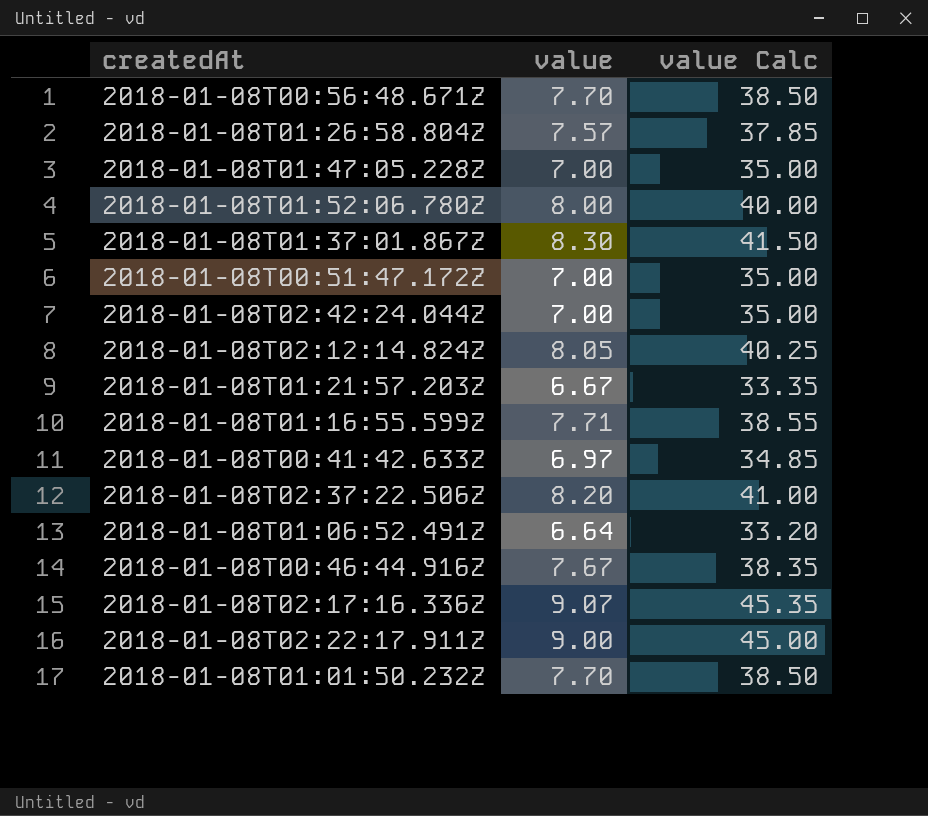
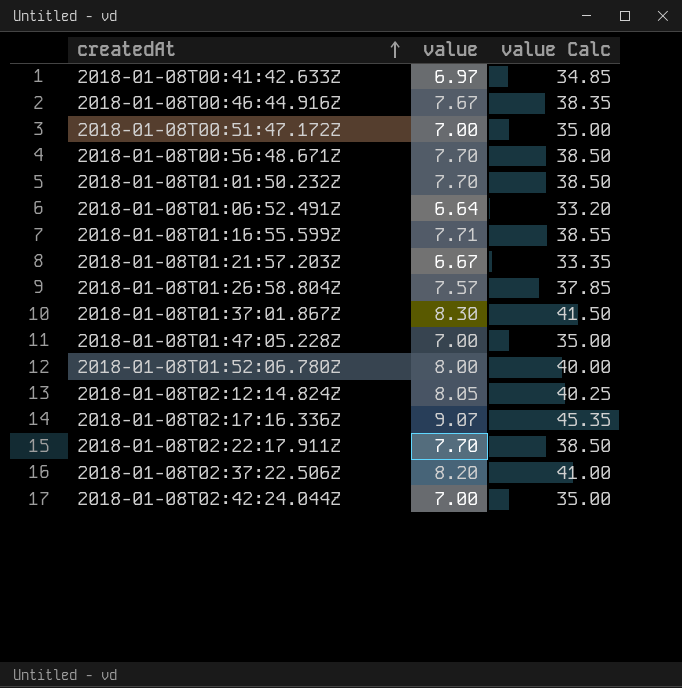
row order: none -> createdAt ascending
2018-01-08T02:22:17.911Z | value: 9.00 -> 7.70
2018-01-08T02:22:17.911Z | value Calc: 45.00 -> 38.50

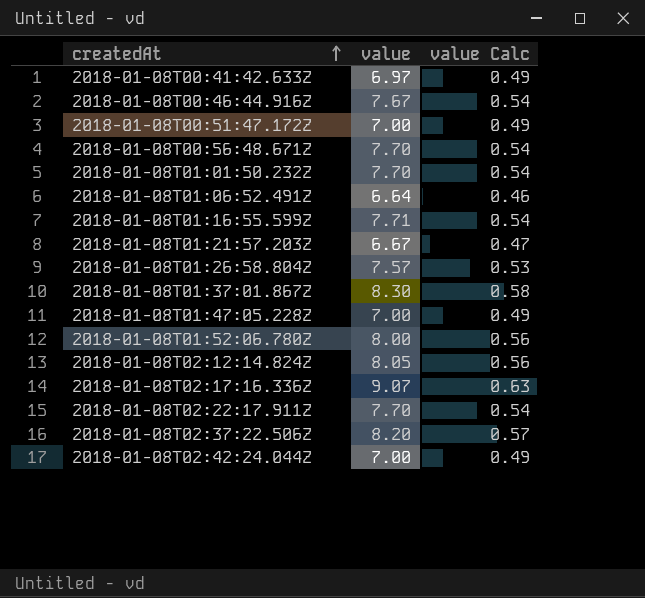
column value Calc | formula: [value] * 5 -> [value] * 0.07

